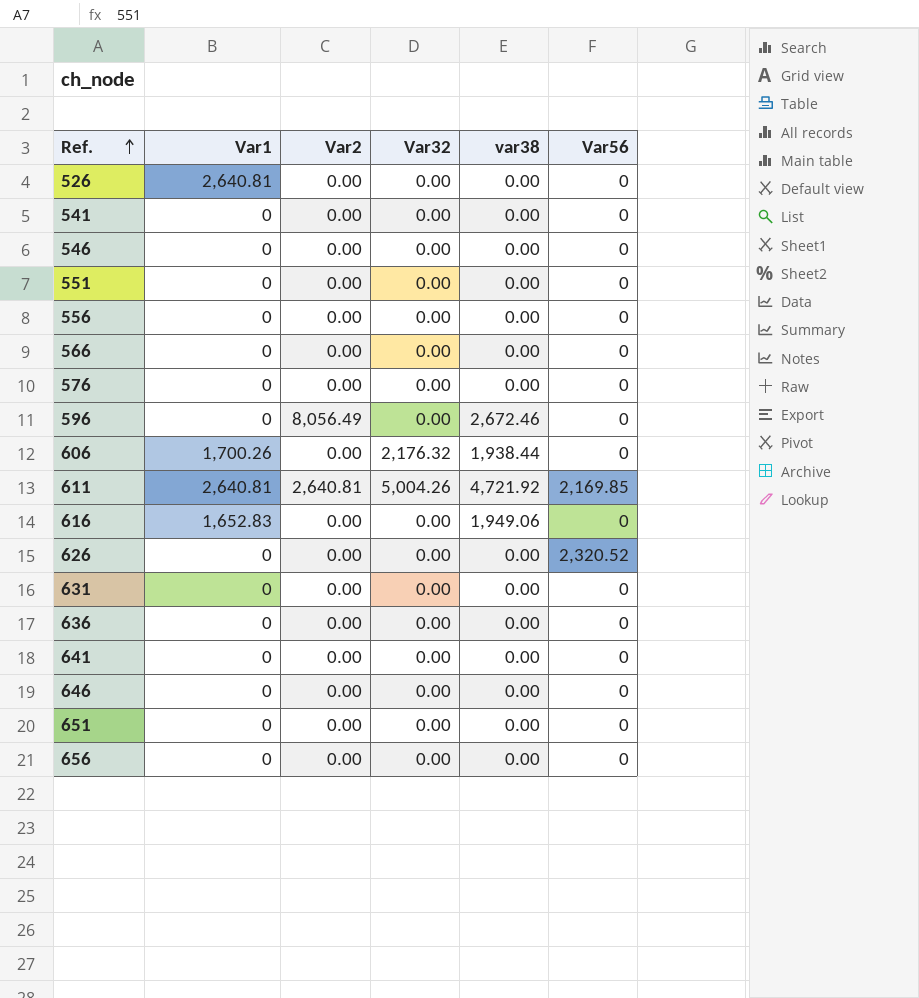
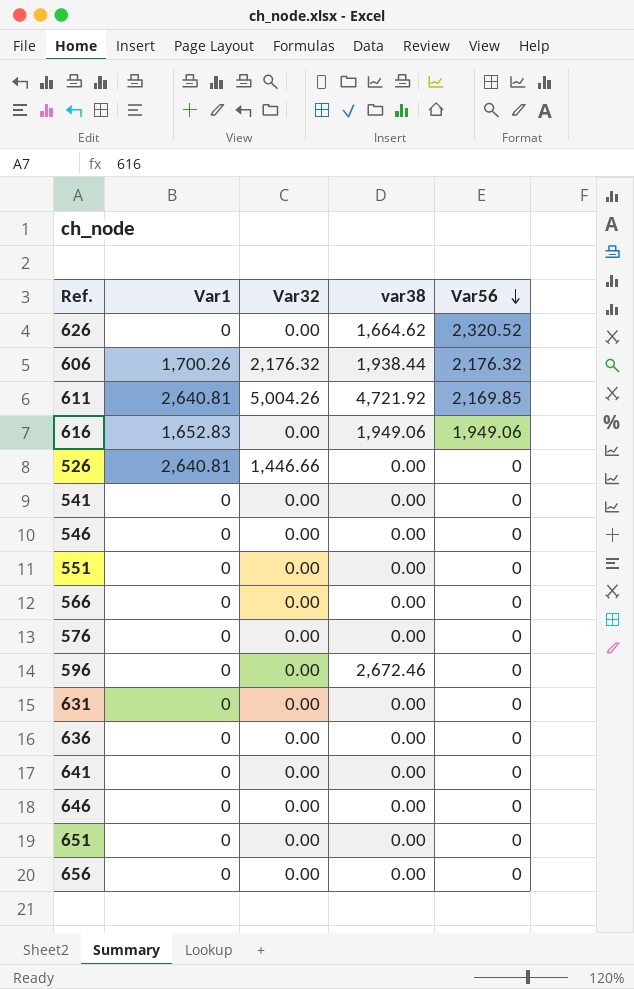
row order: Ref. ascending -> Var56 descending
column Var2 | position: 3 -> none
row 556: 0 | 0.00 | 0.00 | 0.00 | 0 -> none
626 | var38: 0.00 -> 1,664.62
606 | Var56: 0 -> 2,176.32
616 | Var56: 0 -> 1,949.06
526 | Var32: 0.00 -> 1,446.66

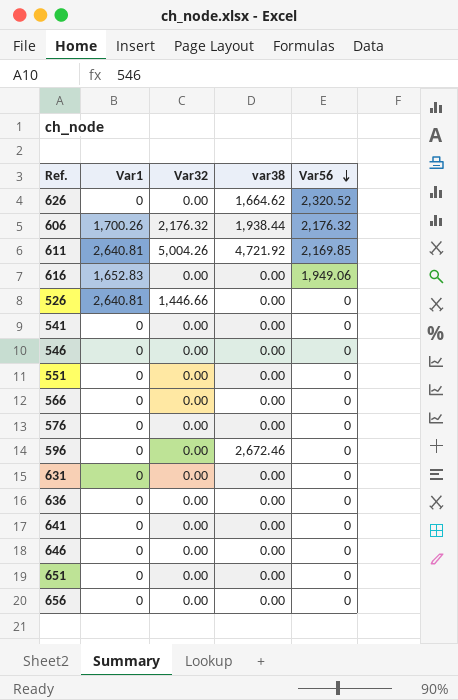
616 | var38: 1,949.06 -> 0.00

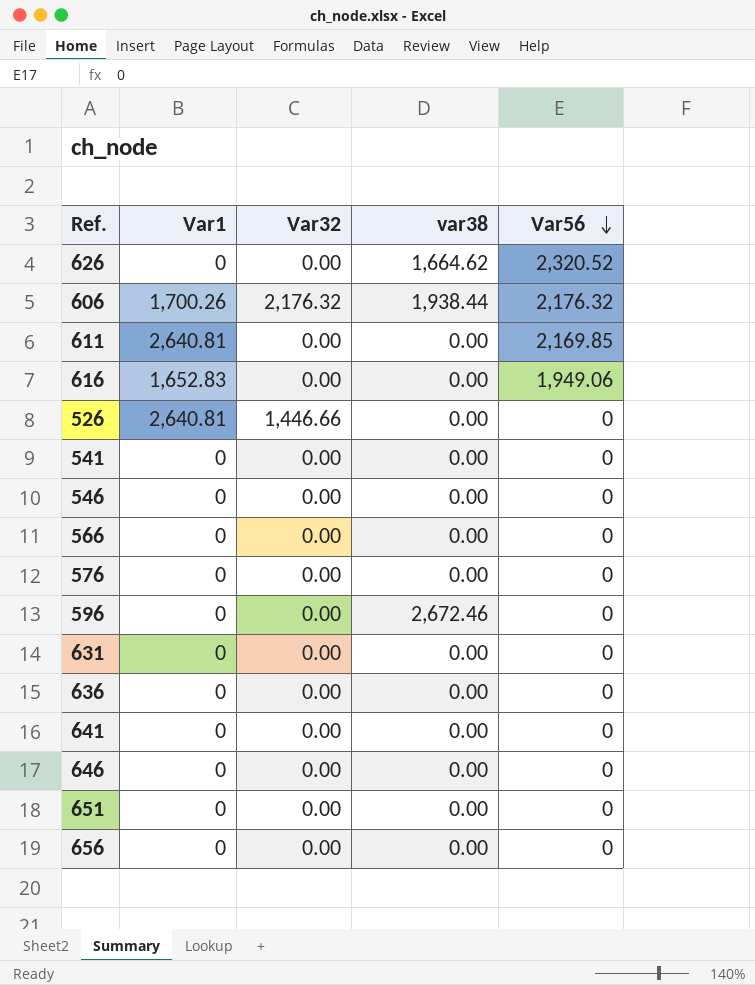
row 551: 0 | 0.00 | 0.00 | 0 -> none
611 | Var32: 5,004.26 -> 0.00
611 | var38: 4,721.92 -> 0.00

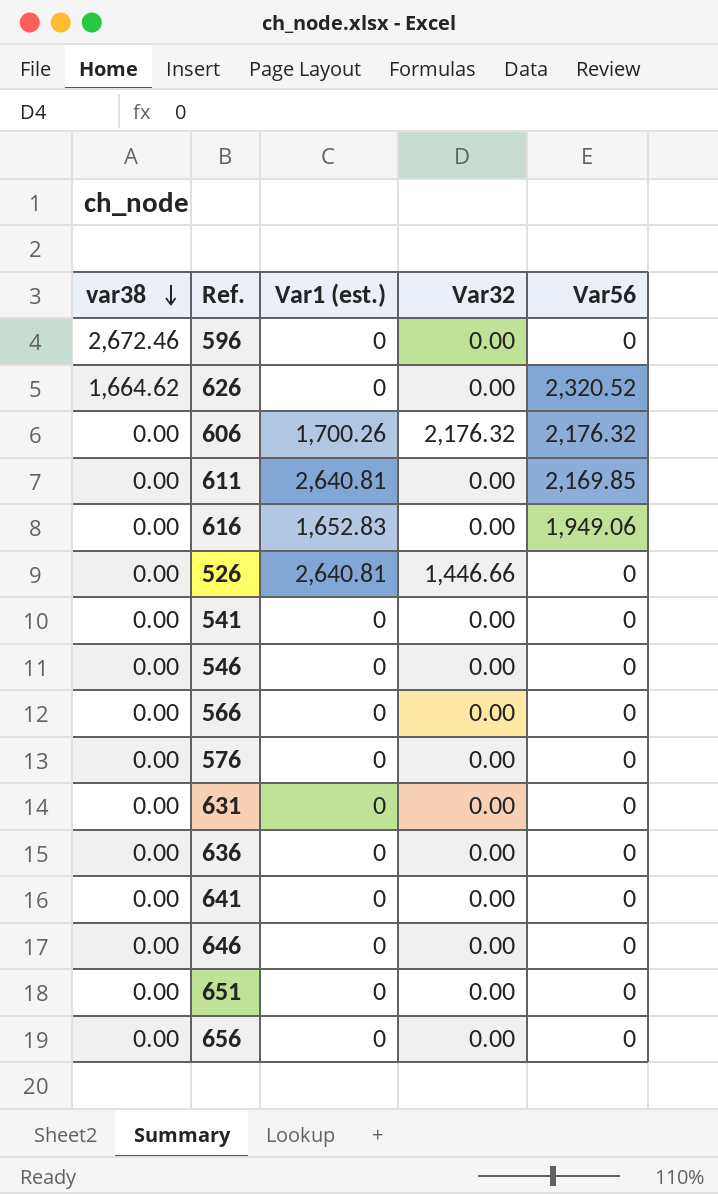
row order: Var56 descending -> var38 descending
column var38 | position: 4 -> 1
column name: Var1 -> Var1 (est.)
606 | var38: 1,938.44 -> 0.00

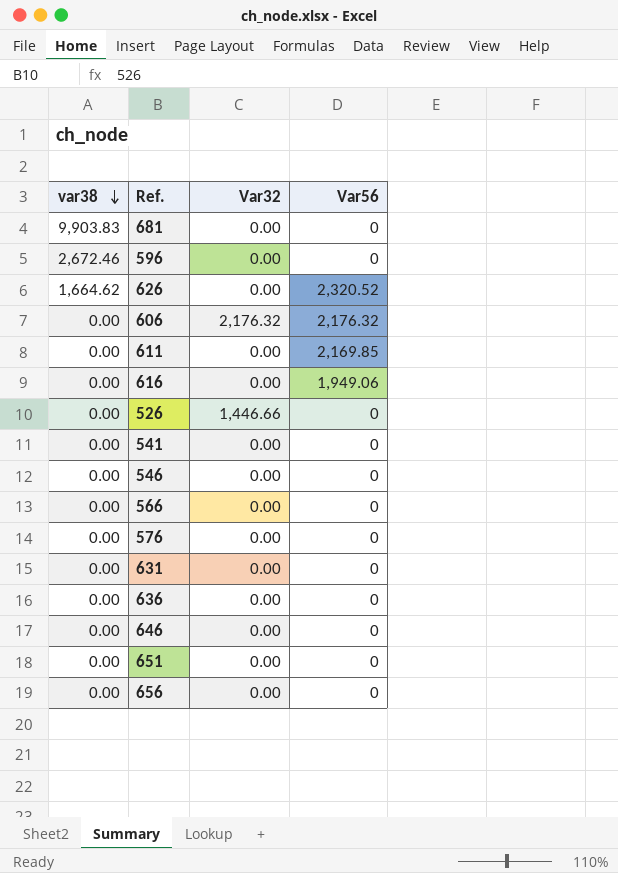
column Var1 (est.) | position: 3 -> none
row 641: 0.00 | 0 | 0.00 | 0 -> none
row 681: none -> 9,903.83 | 0.00 | 0

